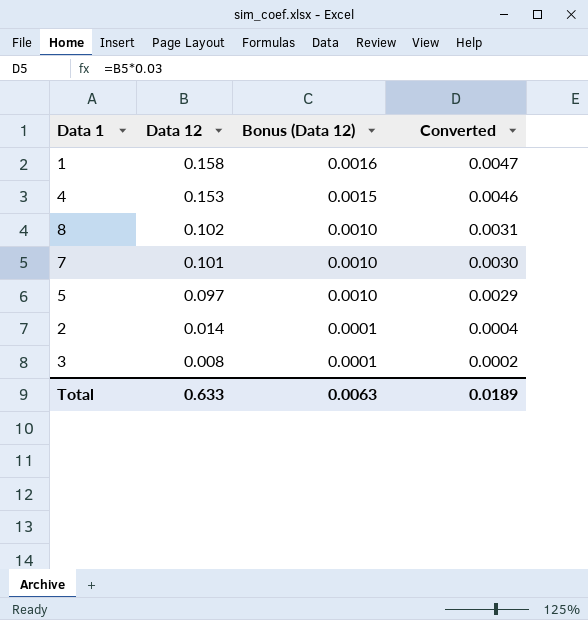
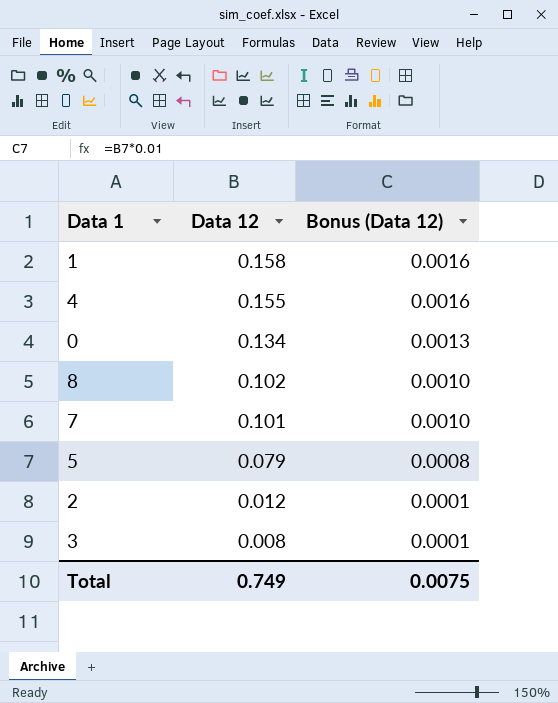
column Converted | formula: [Data 12] * 0.03 -> none
4 | Data 12: 0.153 -> 0.155
4 | Bonus (Data 12): 0.0015 -> 0.0016
row 0: none -> 0.134 | 0.0013
5 | Data 12: 0.097 -> 0.079
5 | Bonus (Data 12): 0.0010 -> 0.0008
2 | Data 12: 0.014 -> 0.012
Total | Data 12: 0.633 -> 0.749
Total | Bonus (Data 12): 0.0063 -> 0.0075

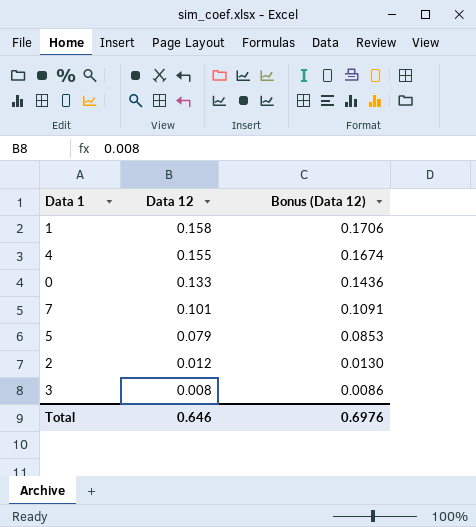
column Bonus (Data 12) | formula: [Data 12] * 0.01 -> [Data 12] * 1.08
row 8: 0.102 | 0.0010 -> none
0 | Data 12: 0.134 -> 0.133
Total | Data 12: 0.749 -> 0.646
Total | Bonus (Data 12): 0.0075 -> 0.6976

